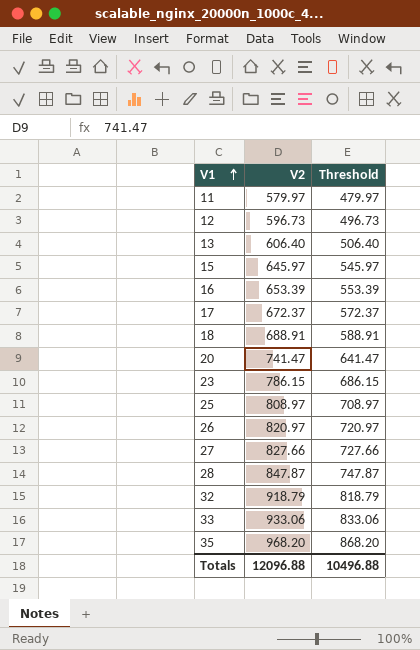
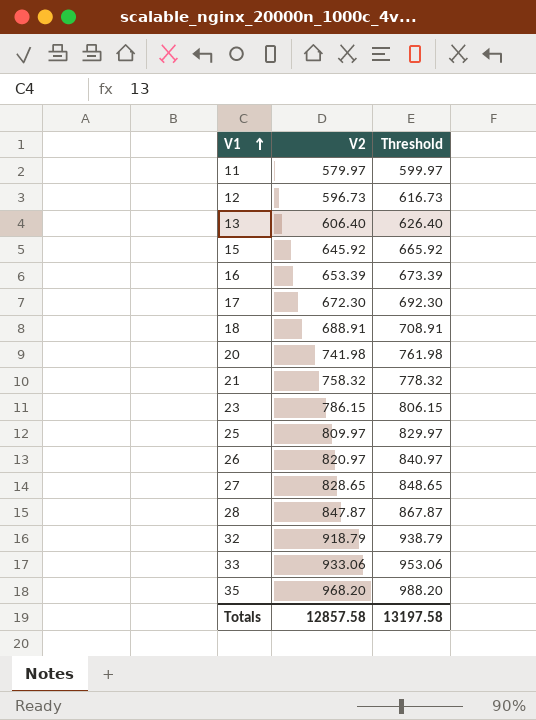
column Threshold | formula: [V2] - 100 -> [V2] + 20
15 | V2: 645.97 -> 645.92
17 | V2: 672.37 -> 672.30
20 | V2: 741.47 -> 741.98
row 21: none -> 758.32 | 778.32
25 | V2: 808.97 -> 809.97
27 | V2: 827.66 -> 828.65
Totals | V2: 12096.88 -> 12857.58
Totals | Threshold: 10496.88 -> 13197.58

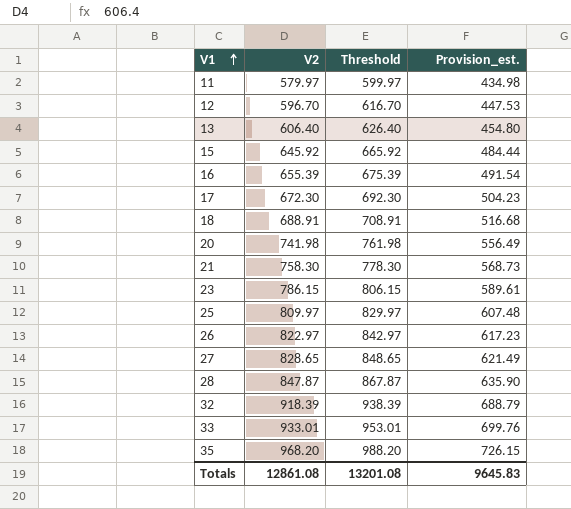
column Provision_est. | formula: none -> [V2] * 0.75
12 | V2: 596.73 -> 596.70
12 | Threshold: 616.73 -> 616.70
16 | V2: 653.39 -> 655.39
16 | Threshold: 673.39 -> 675.39
21 | V2: 758.32 -> 758.30
21 | Threshold: 778.32 -> 778.30
26 | V2: 820.97 -> 822.97
26 | Threshold: 840.97 -> 842.97
32 | V2: 918.79 -> 918.39
32 | Threshold: 938.79 -> 938.39
33 | V2: 933.06 -> 933.01
33 | Threshold: 953.06 -> 953.01
Totals | V2: 12857.58 -> 12861.08
Totals | Threshold: 13197.58 -> 13201.08

